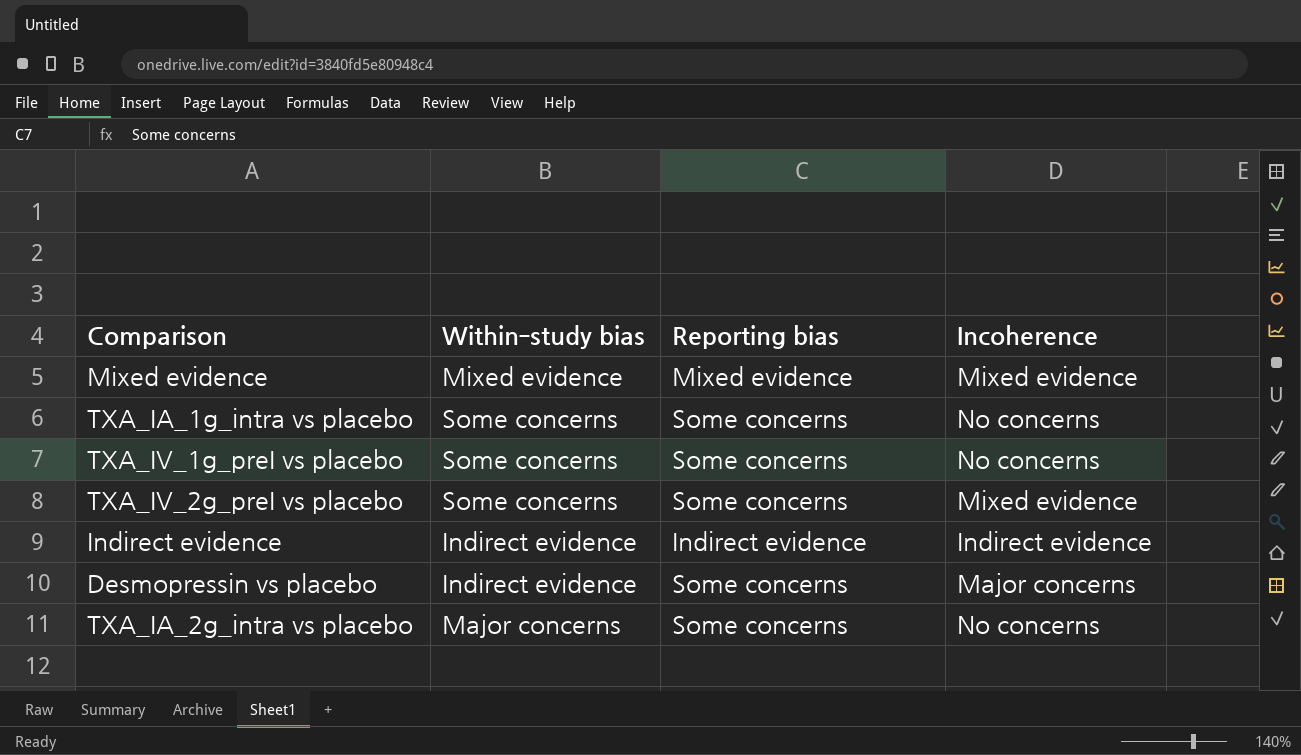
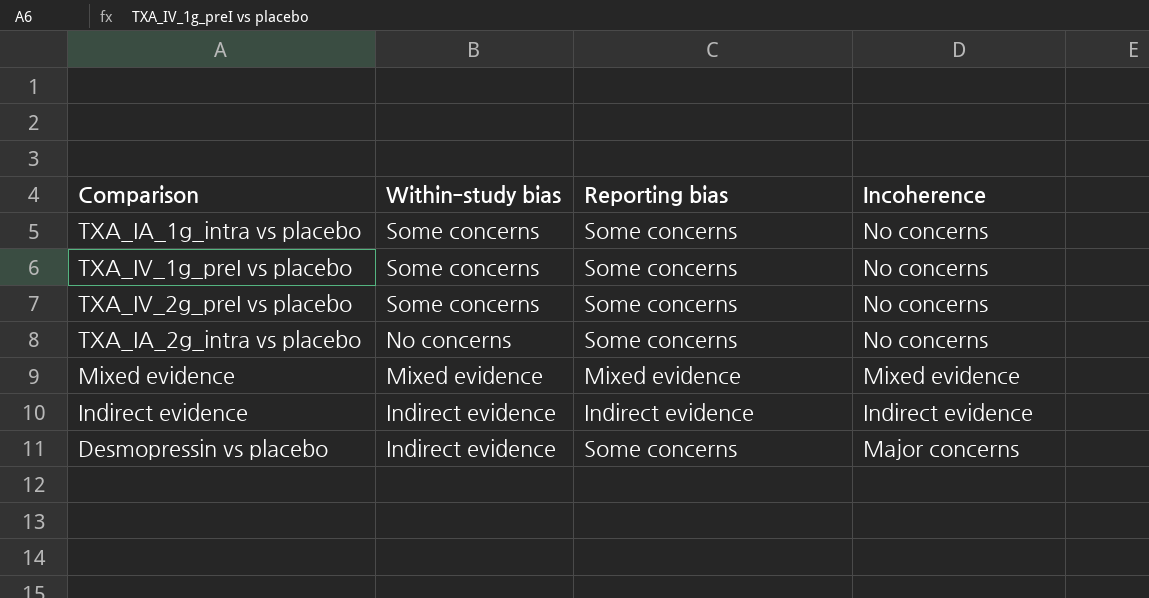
row order: none -> Within‐study bias descending
TXA_IV_2g_preI vs placebo | Incoherence: Mixed evidence -> No concerns
TXA_IA_2g_intra vs placebo | Within‐study bias: Major concerns -> No concerns

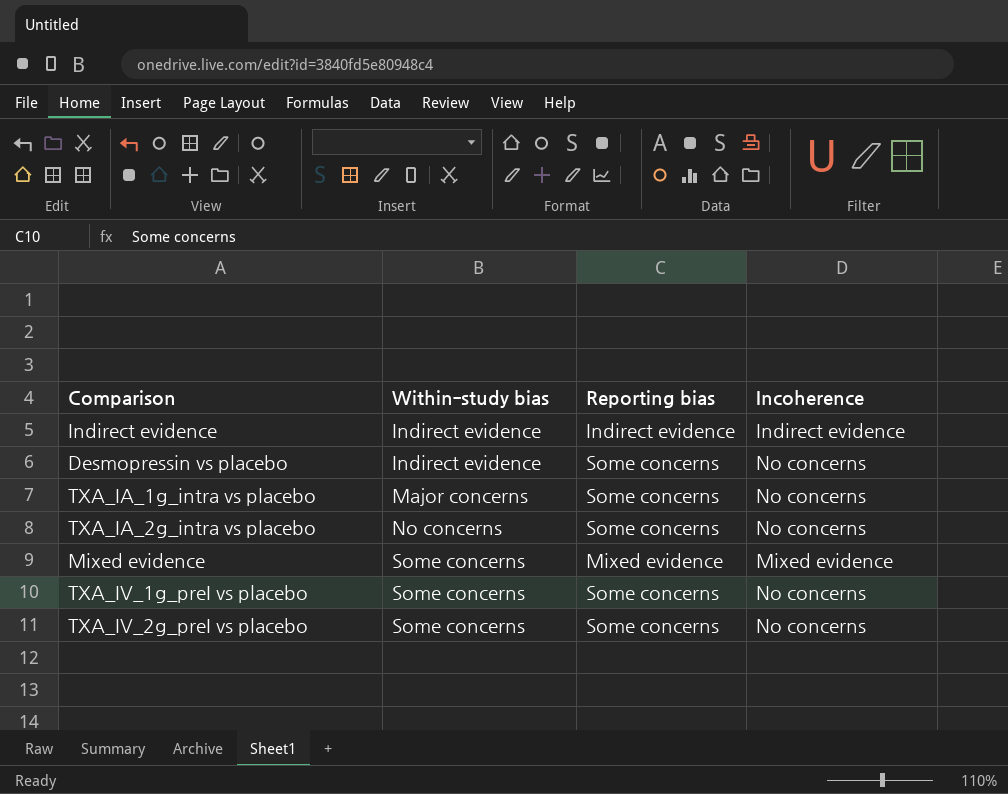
row order: Within‐study bias descending -> Within‐study bias ascending
Desmopressin vs placebo | Incoherence: Major concerns -> No concerns
TXA_IA_1g_intra vs placebo | Within‐study bias: Some concerns -> Major concerns
Mixed evidence | Within‐study bias: Mixed evidence -> Some concerns

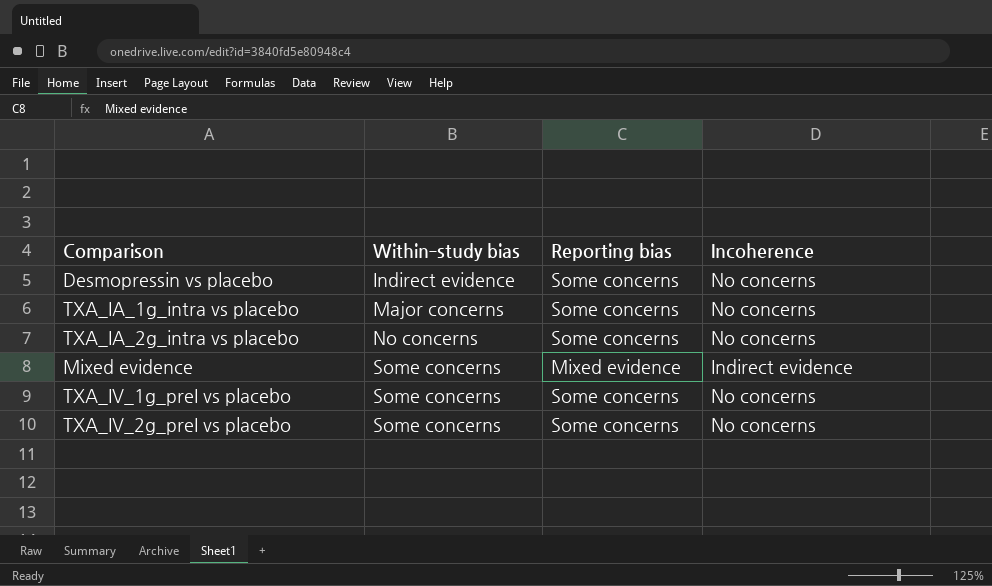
row Indirect evidence: Indirect evidence | Indirect evidence | Indirect evidence -> none
Mixed evidence | Incoherence: Mixed evidence -> Indirect evidence

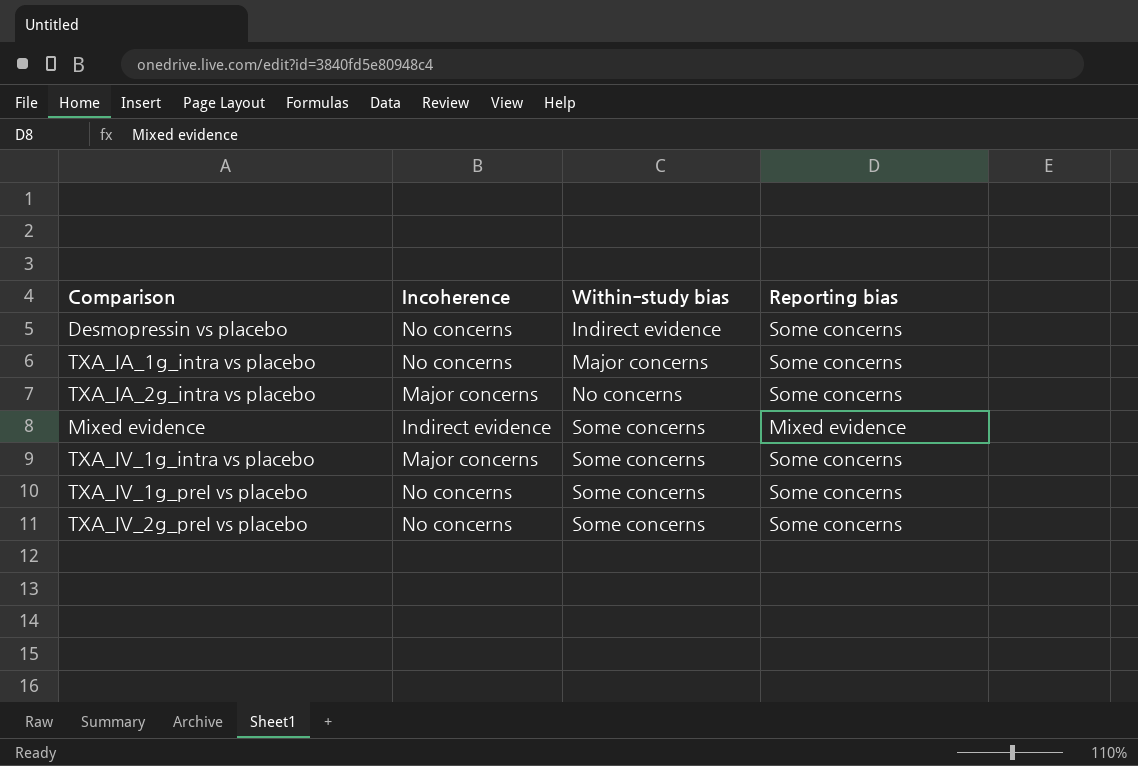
column Incoherence | position: 4 -> 2
TXA_IA_2g_intra vs placebo | Incoherence: No concerns -> Major concerns
row TXA_IV_1g_intra vs placebo: none -> Major concerns | Some concerns | Some concerns

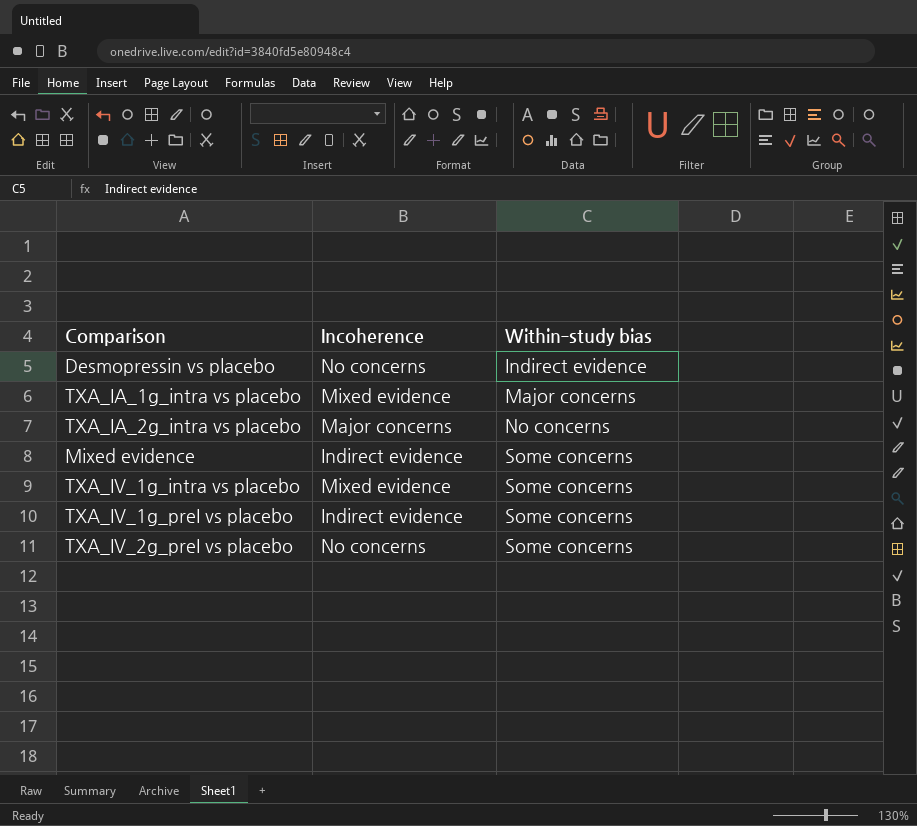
column Reporting bias | position: 4 -> none
TXA_IA_1g_intra vs placebo | Incoherence: No concerns -> Mixed evidence
TXA_IV_1g_intra vs placebo | Incoherence: Major concerns -> Mixed evidence
TXA_IV_1g_preI vs placebo | Incoherence: No concerns -> Indirect evidence

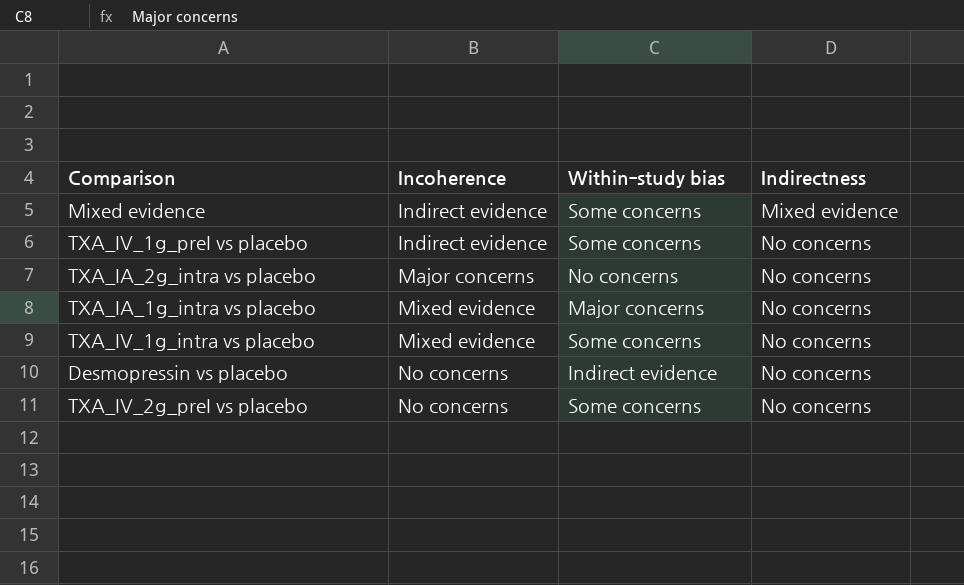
row order: Within‐study bias ascending -> Incoherence ascending
column Indirectness | position: none -> 4

